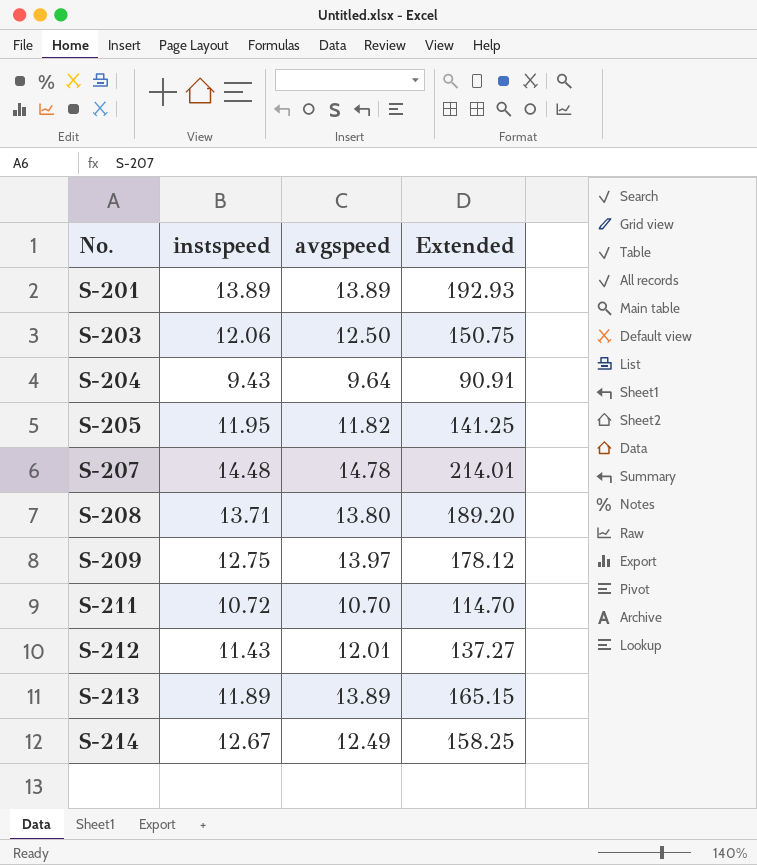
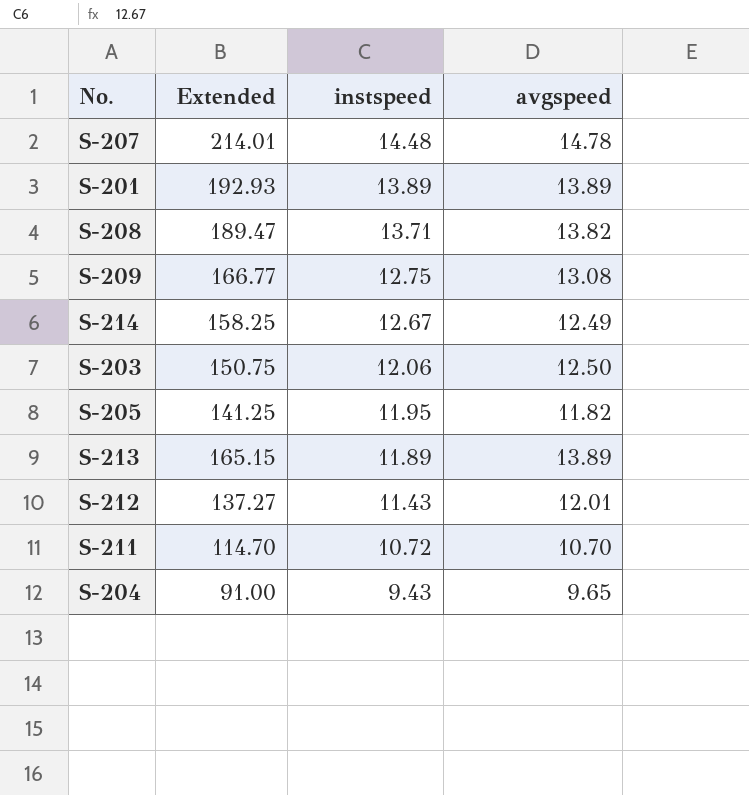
row order: No. ascending -> instspeed descending
column Extended | position: 4 -> 2
S-208 | Extended: 189.20 -> 189.47
S-208 | avgspeed: 13.80 -> 13.82
S-209 | Extended: 178.12 -> 166.77
S-209 | avgspeed: 13.97 -> 13.08
S-204 | Extended: 90.91 -> 91.00
S-204 | avgspeed: 9.64 -> 9.65

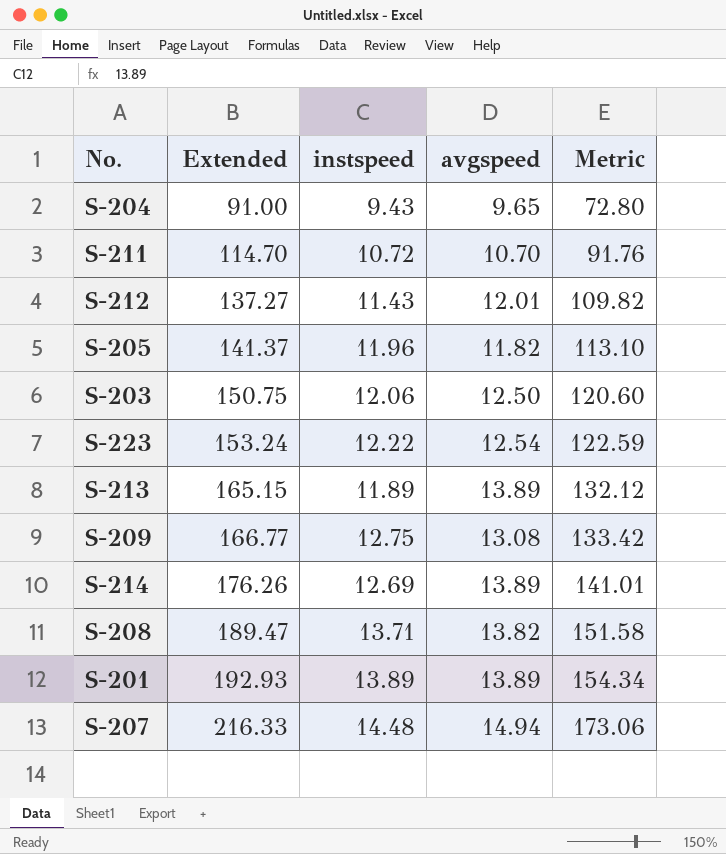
row order: instspeed descending -> Extended ascending
column Metric | formula: none -> [Extended] * 0.8
S-205 | Extended: 141.25 -> 141.37
S-205 | instspeed: 11.95 -> 11.96
row S-223: none -> 153.24 | 12.22 | 12.54 | 122.59
S-214 | Extended: 158.25 -> 176.26
S-214 | instspeed: 12.67 -> 12.69
S-214 | avgspeed: 12.49 -> 13.89
S-207 | Extended: 214.01 -> 216.33
S-207 | avgspeed: 14.78 -> 14.94

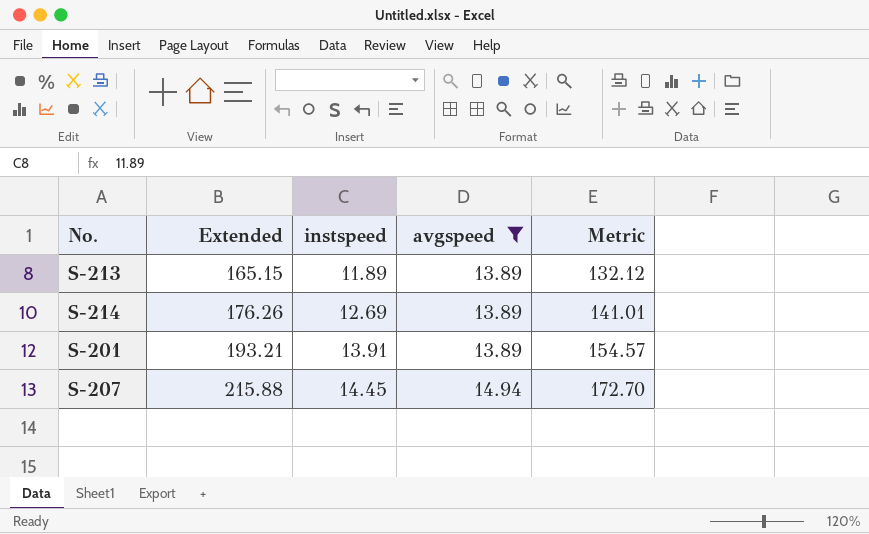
filter: none -> avgspeed >= 13.89
S-201 | Extended: 192.93 -> 193.21
S-201 | instspeed: 13.89 -> 13.91
S-201 | Metric: 154.34 -> 154.57
S-207 | Extended: 216.33 -> 215.88
S-207 | instspeed: 14.48 -> 14.45
S-207 | Metric: 173.06 -> 172.70

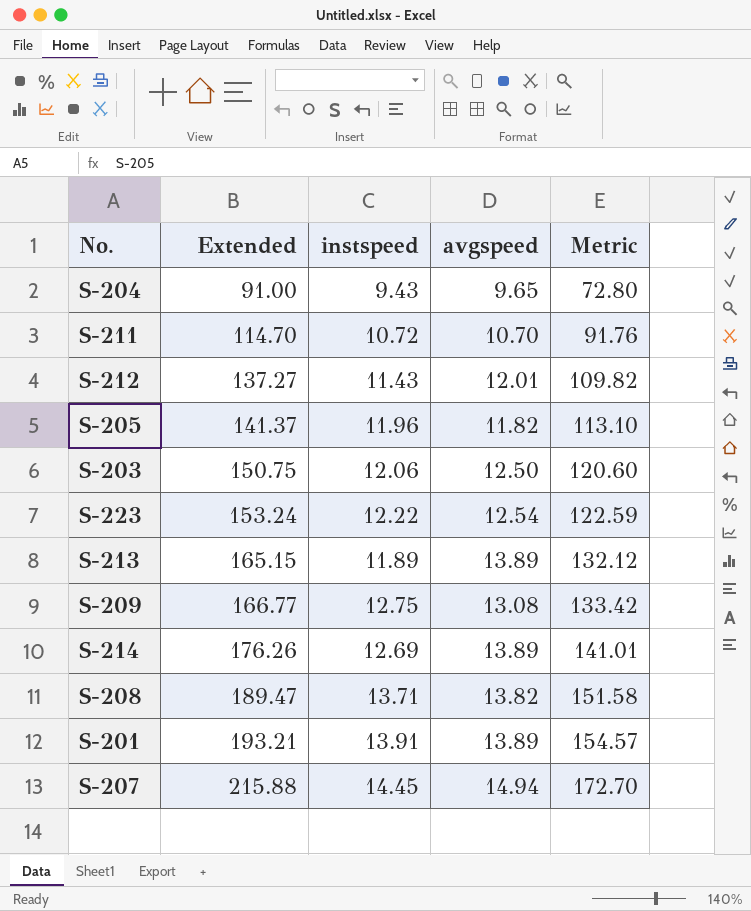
filter: avgspeed >= 13.89 -> none

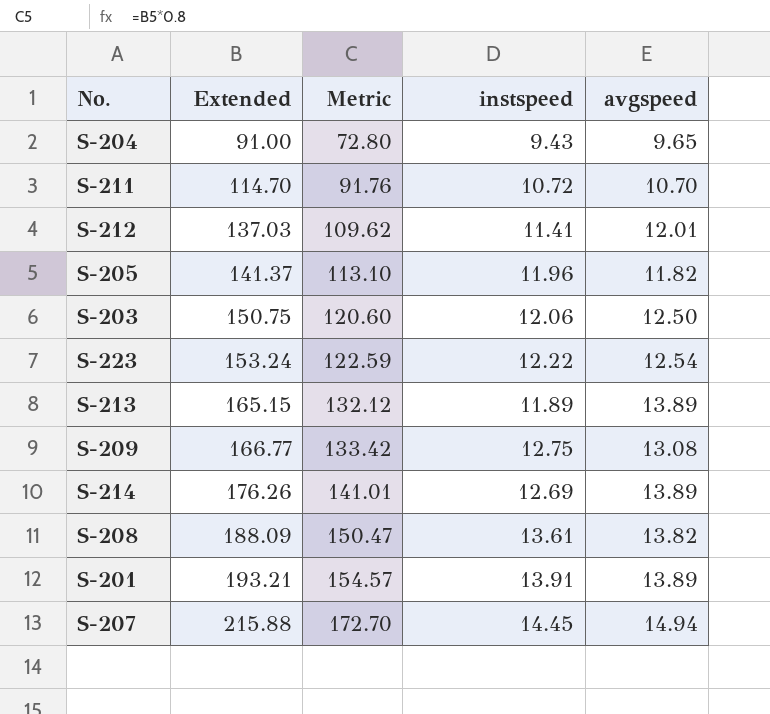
column Metric | position: 5 -> 3
S-212 | Extended: 137.27 -> 137.03
S-212 | Metric: 109.82 -> 109.62
S-212 | instspeed: 11.43 -> 11.41
S-208 | Extended: 189.47 -> 188.09
S-208 | Metric: 151.58 -> 150.47
S-208 | instspeed: 13.71 -> 13.61

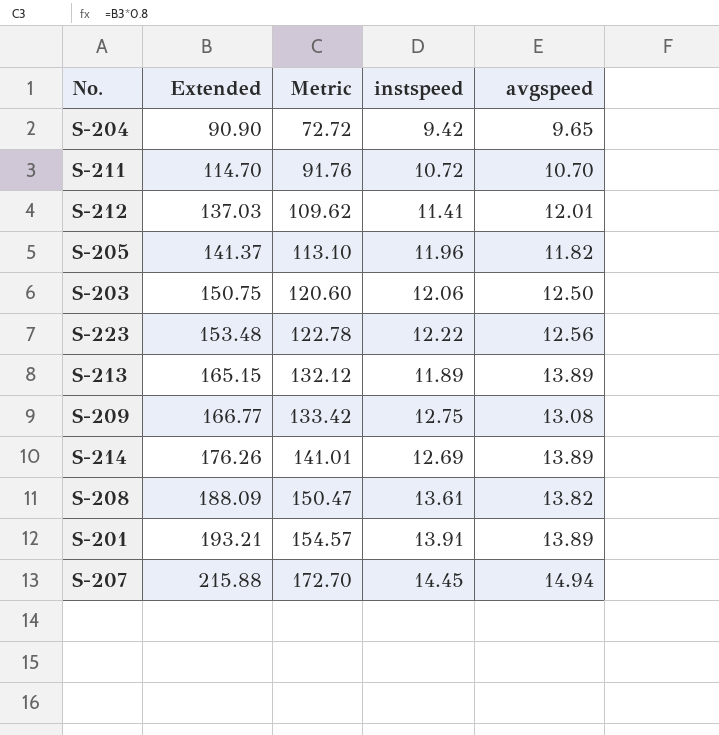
S-204 | Extended: 91.00 -> 90.90
S-204 | Metric: 72.80 -> 72.72
S-204 | instspeed: 9.43 -> 9.42
S-223 | Extended: 153.24 -> 153.48
S-223 | Metric: 122.59 -> 122.78
S-223 | avgspeed: 12.54 -> 12.56

